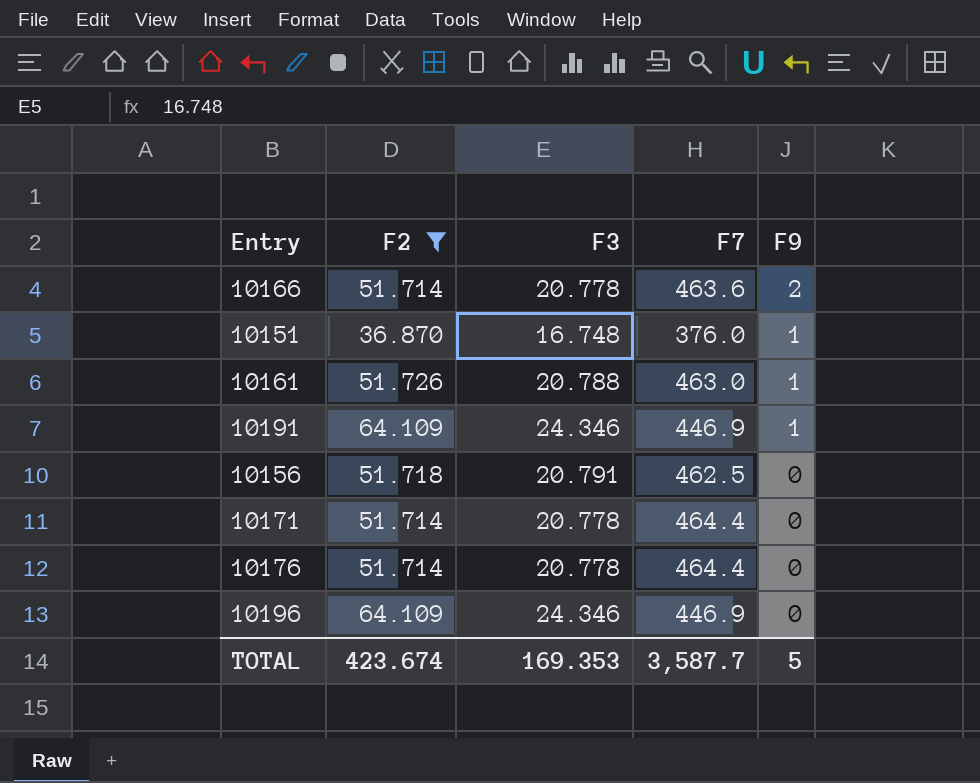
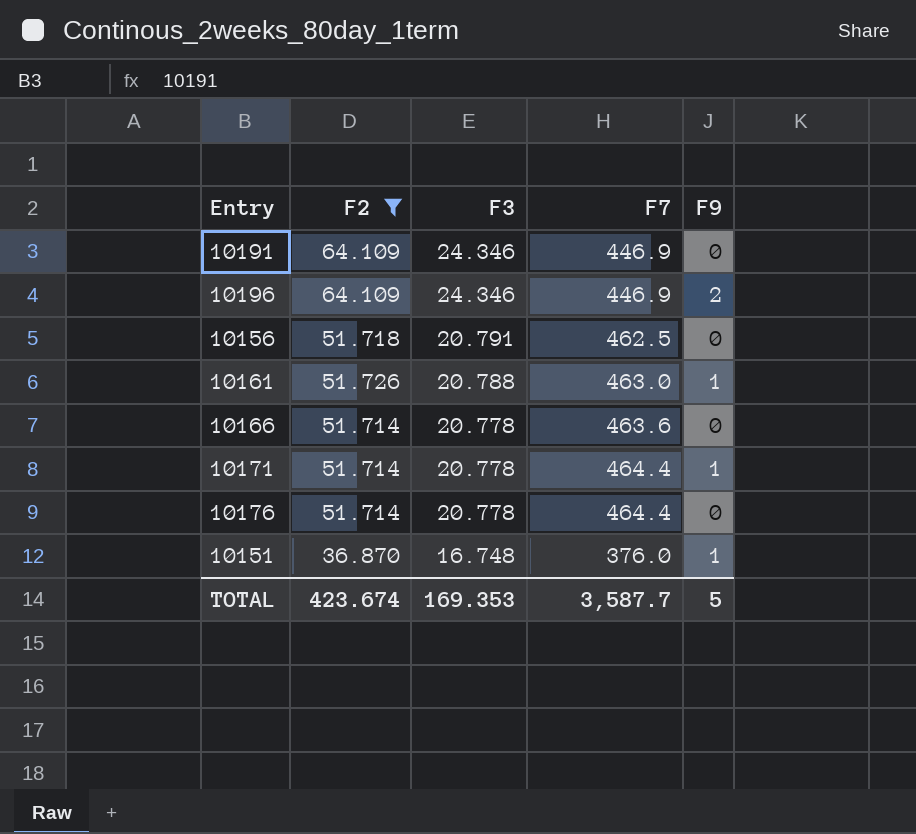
row order: F9 descending -> F3 descending
10191 | F9: 1 -> 0
10196 | F9: 0 -> 2
10166 | F9: 2 -> 0
10171 | F9: 0 -> 1

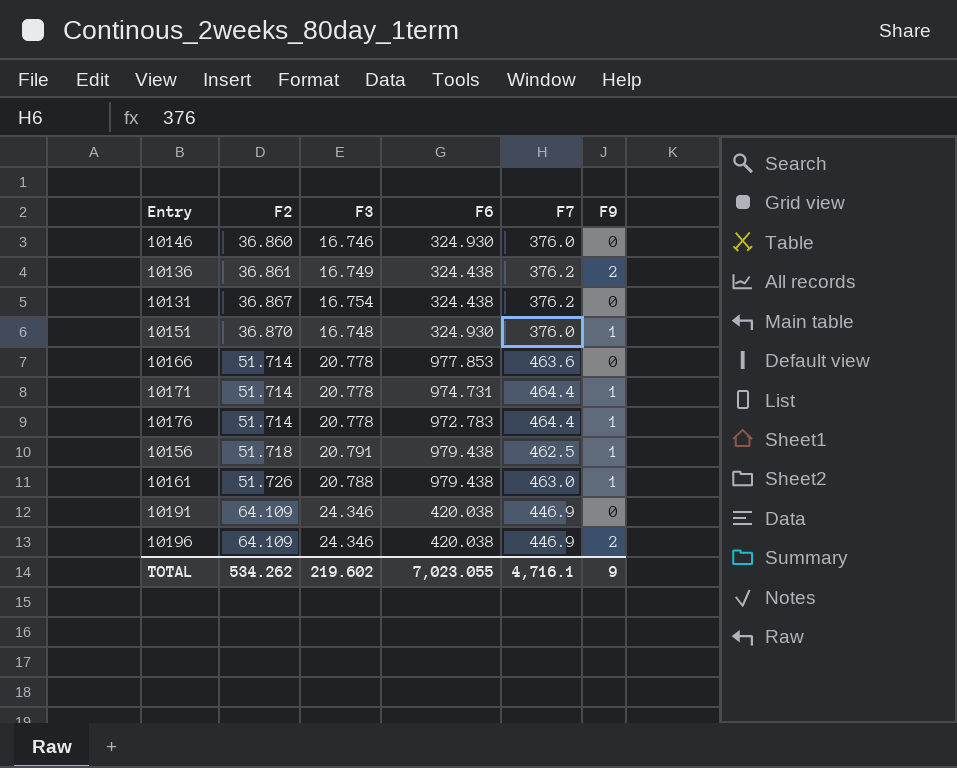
filter: F2 >= 36.870 -> none
row order: F3 descending -> F2 ascending
column F6 | position: none -> 4
10176 | F9: 0 -> 1
10156 | F9: 0 -> 1
TOTAL | F2: 423.674 -> 534.262
TOTAL | F3: 169.353 -> 219.602
TOTAL | F7: 3,587.7 -> 4,716.1
TOTAL | F9: 5 -> 9

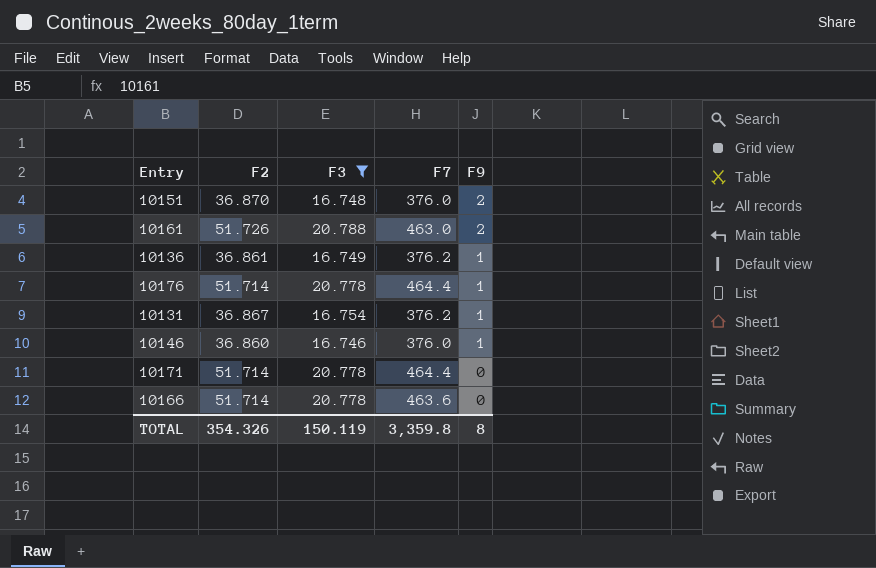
filter: none -> F3 <= 20.788
row order: F2 ascending -> F9 descending
column F6 | position: 4 -> none
10151 | F9: 1 -> 2
10161 | F9: 1 -> 2
10136 | F9: 2 -> 1
10131 | F9: 0 -> 1
10146 | F9: 0 -> 1
10171 | F9: 1 -> 0
TOTAL | F2: 534.262 -> 354.326
TOTAL | F3: 219.602 -> 150.119
TOTAL | F7: 4,716.1 -> 3,359.8
TOTAL | F9: 9 -> 8

